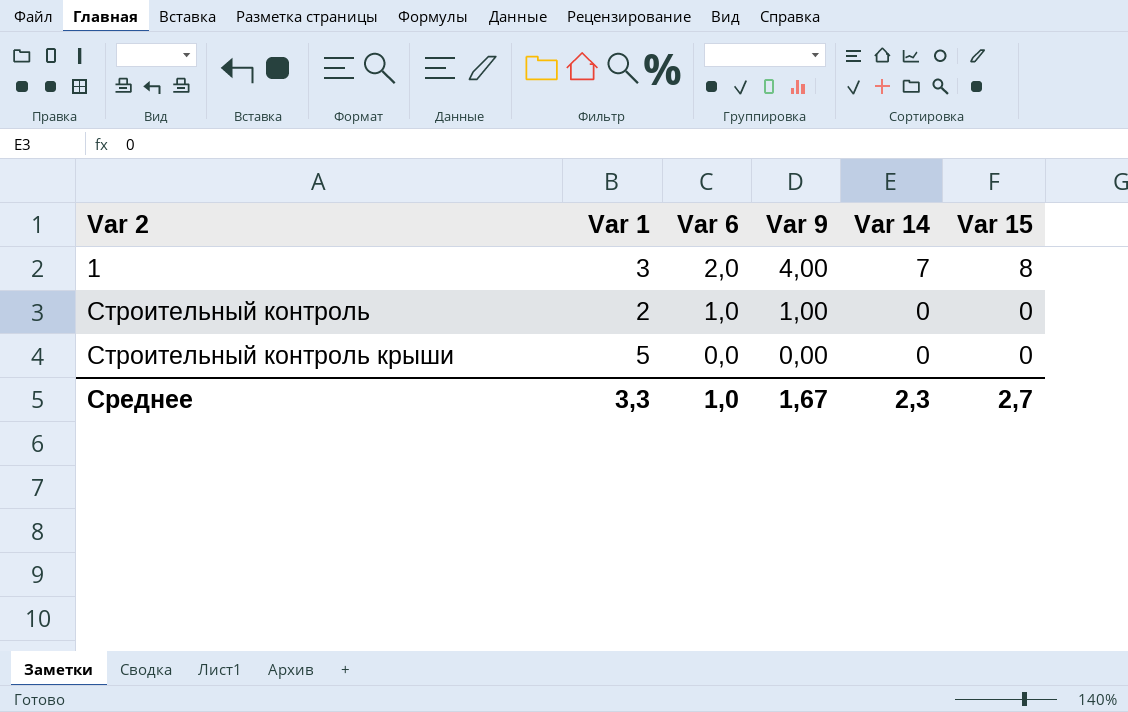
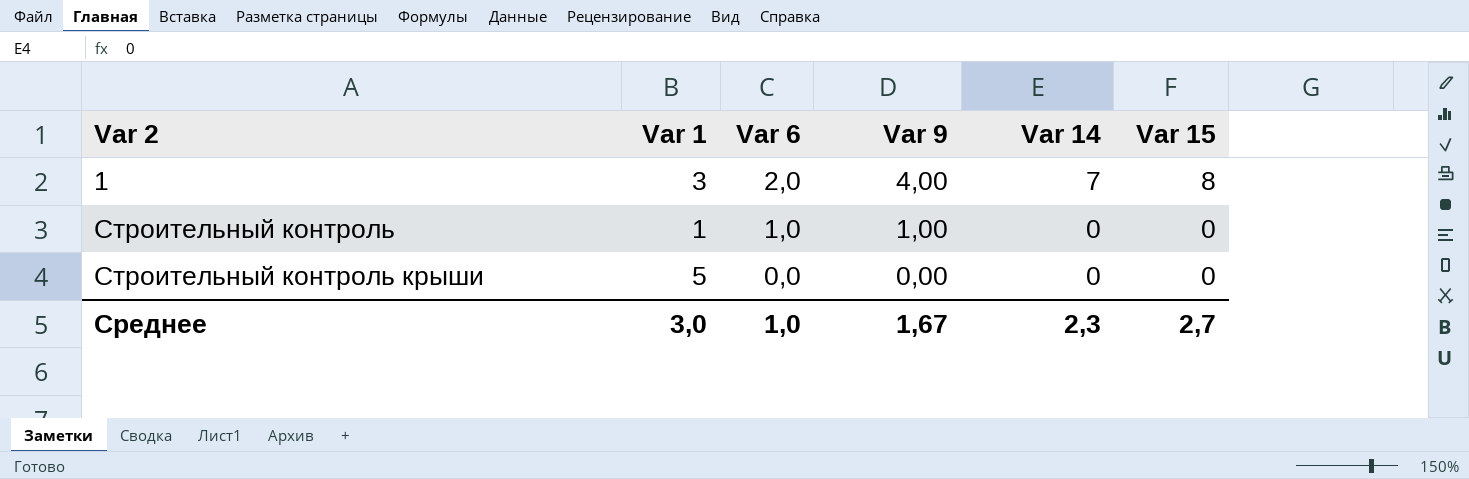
Строительный контроль | Var 1: 2 -> 1
Среднее | Var 1: 3,3 -> 3,0

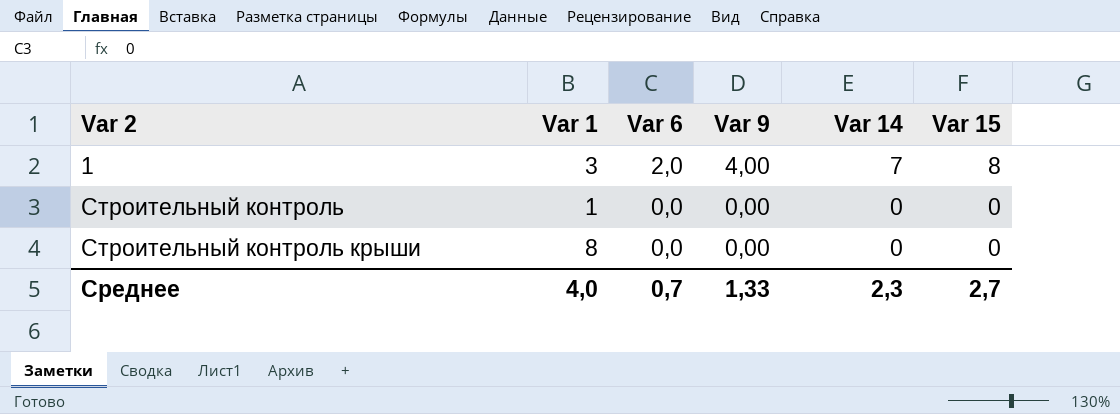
Строительный контроль | Var 6: 1,0 -> 0,0
Строительный контроль | Var 9: 1,00 -> 0,00
Строительный контроль крыши | Var 1: 5 -> 8
Среднее | Var 1: 3,0 -> 4,0
Среднее | Var 6: 1,0 -> 0,7
Среднее | Var 9: 1,67 -> 1,33

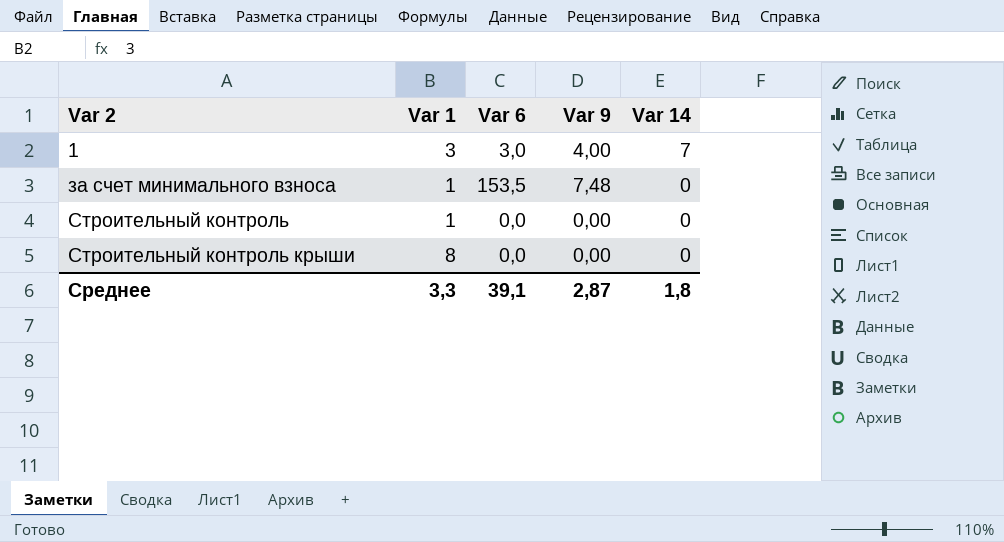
column Var 15 | position: 6 -> none
1 | Var 6: 2,0 -> 3,0
row за счет минимального взноса: none -> 1 | 153,5 | 7,48 | 0
Среднее | Var 1: 4,0 -> 3,3
Среднее | Var 6: 0,7 -> 39,1
Среднее | Var 9: 1,33 -> 2,87
Среднее | Var 14: 2,3 -> 1,8

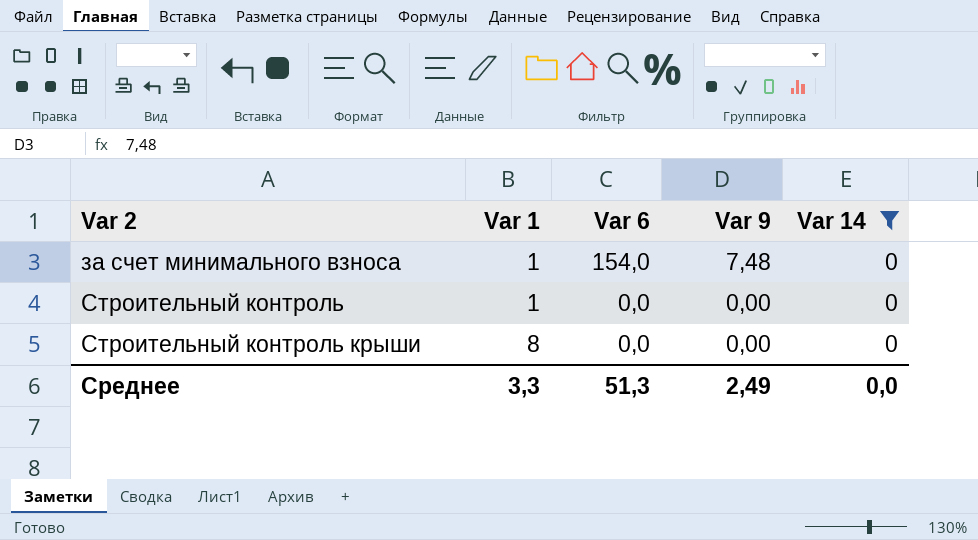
filter: none -> Var 14 = 0
за счет минимального взноса | Var 6: 153,5 -> 154,0
Среднее | Var 6: 39,1 -> 51,3
Среднее | Var 9: 2,87 -> 2,49
Среднее | Var 14: 1,8 -> 0,0

